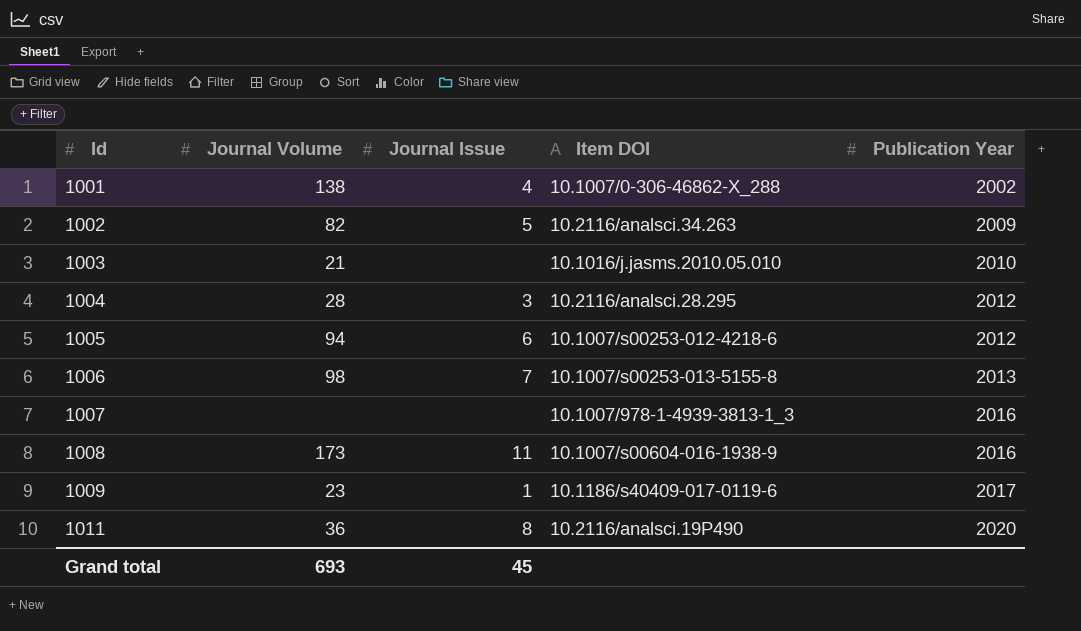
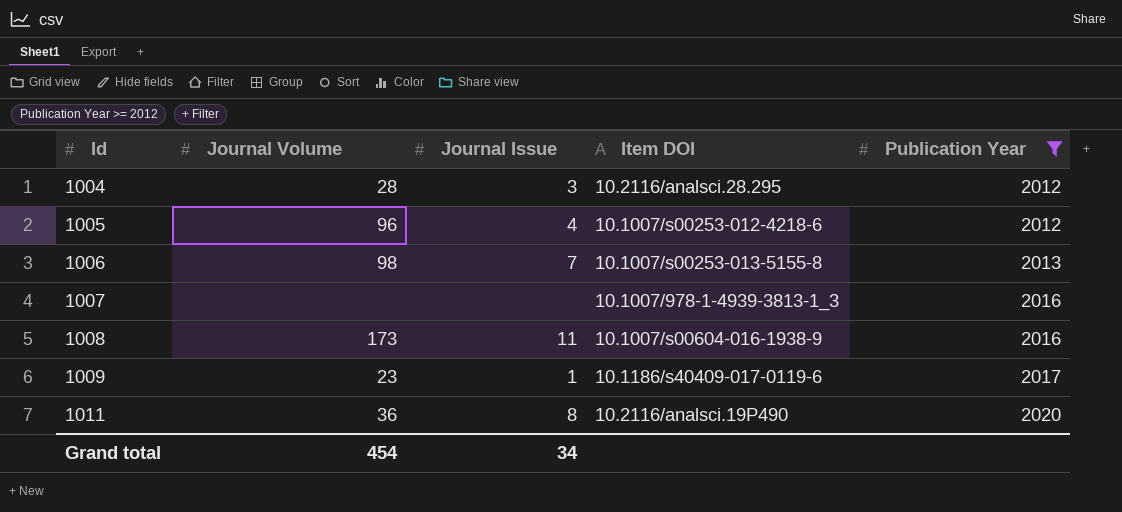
filter: none -> Publication Year >= 2012
1005 | Journal Volume: 94 -> 96
1005 | Journal Issue: 6 -> 4
Grand total | Journal Volume: 693 -> 454
Grand total | Journal Issue: 45 -> 34

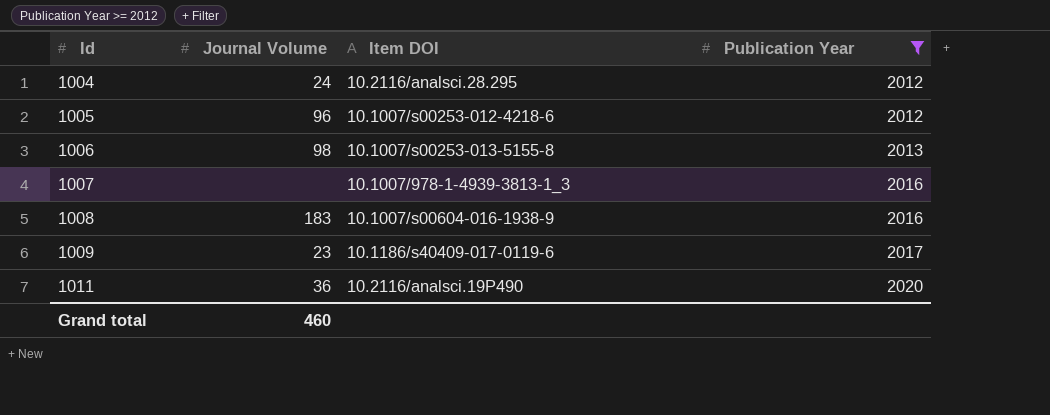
column Journal Issue | position: 3 -> none
1004 | Journal Volume: 28 -> 24
1008 | Journal Volume: 173 -> 183
Grand total | Journal Volume: 454 -> 460

